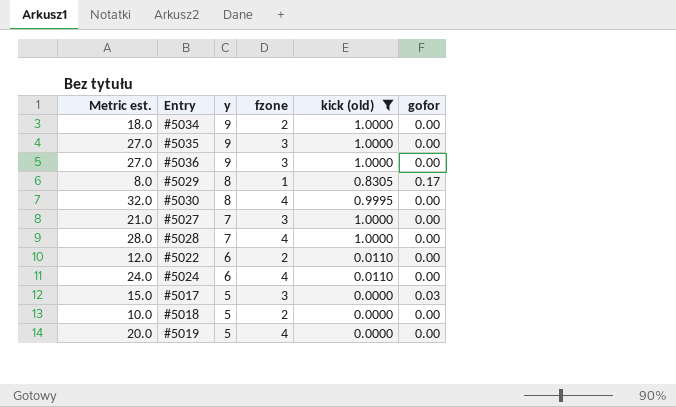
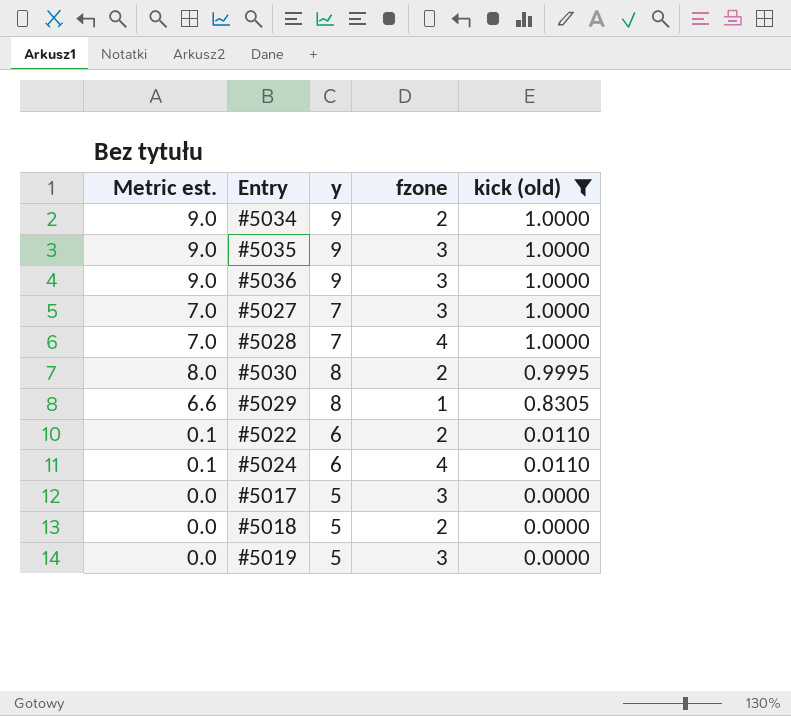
row order: y descending -> kick (old) descending
column gofor | position: 6 -> none
column Metric est. | formula: [y] * [fzone] -> [y] * [kick (old)]
#5030 | fzone: 4 -> 2
#5019 | fzone: 4 -> 3

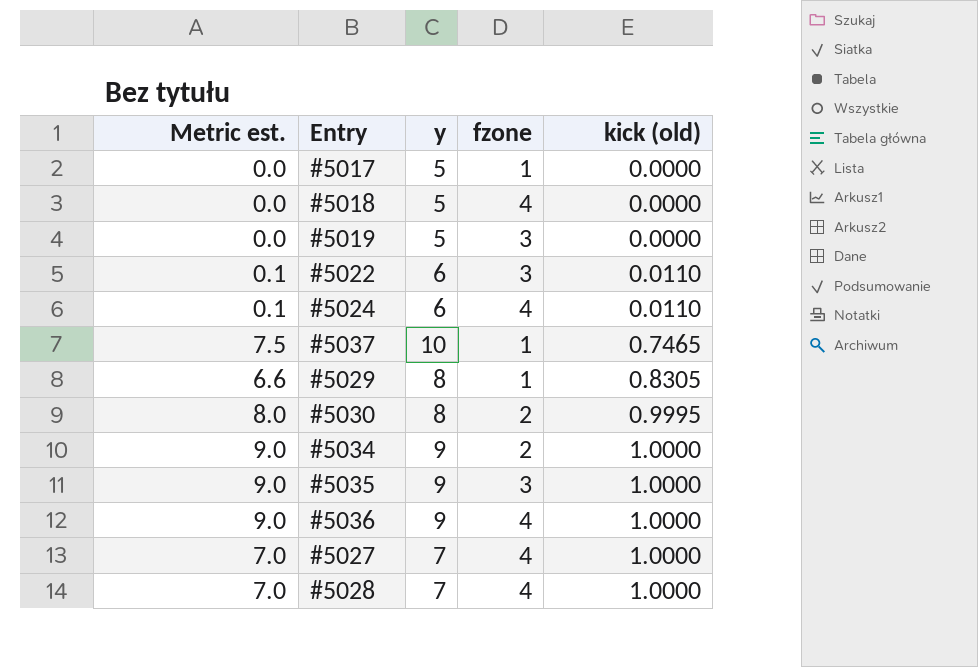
filter: kick (old) != 0.7465 -> none
row order: kick (old) descending -> kick (old) ascending
#5017 | fzone: 3 -> 1
#5018 | fzone: 2 -> 4
#5022 | fzone: 2 -> 3
#5036 | fzone: 3 -> 4
#5027 | fzone: 3 -> 4

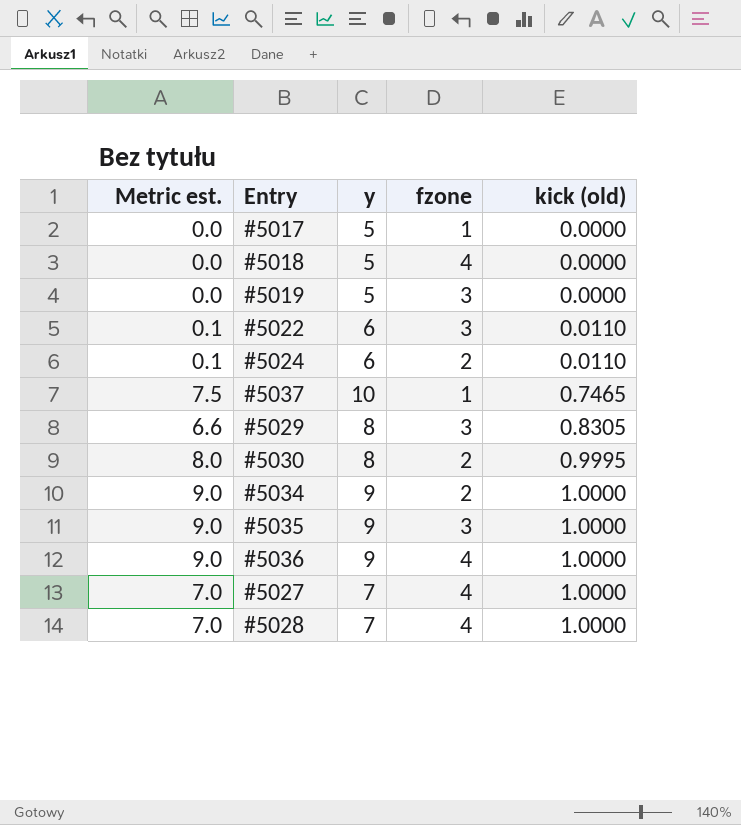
#5024 | fzone: 4 -> 2
#5029 | fzone: 1 -> 3

